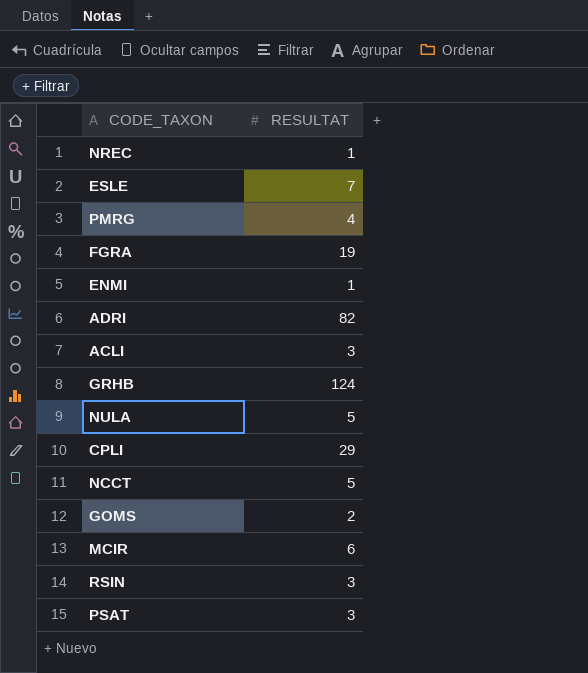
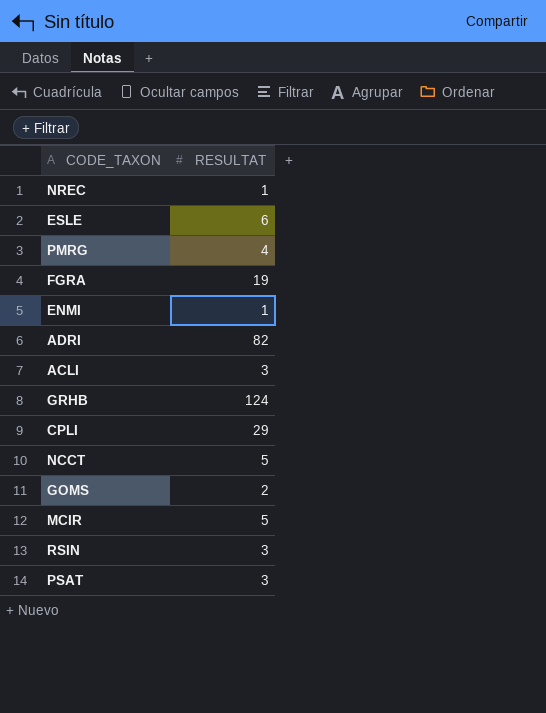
row NULA: 5 -> none
ESLE | RESULTAT: 7 -> 6
MCIR | RESULTAT: 6 -> 5

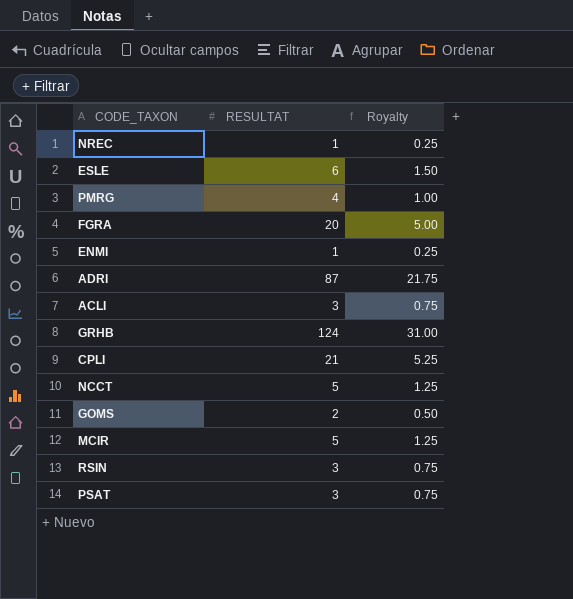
column Royalty | formula: none -> [RESULTAT] * 0.25
FGRA | RESULTAT: 19 -> 20
ADRI | RESULTAT: 82 -> 87
CPLI | RESULTAT: 29 -> 21

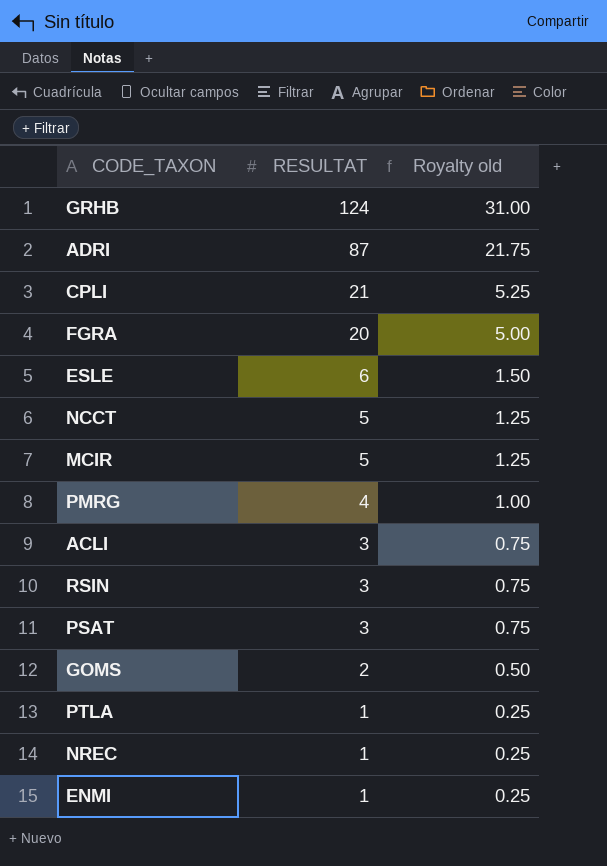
row order: none -> RESULTAT descending
column name: Royalty -> Royalty old
row PTLA: none -> 1 | 0.25

